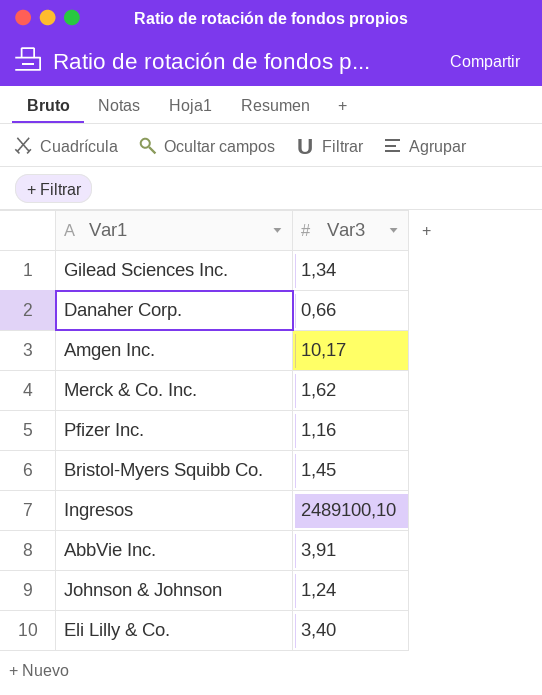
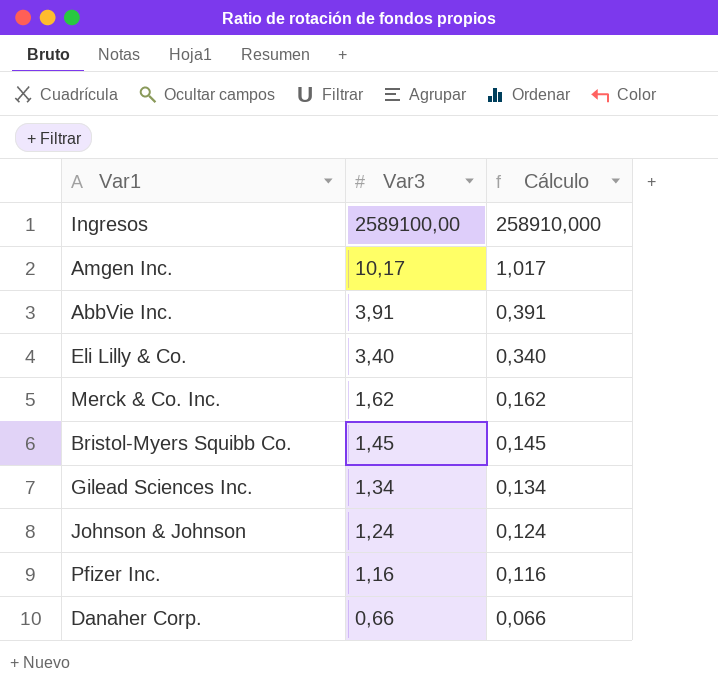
row order: none -> Var3 descending
column Cálculo | formula: none -> [Var3] * 0,1
Ingresos | Var3: 2489100,10 -> 2589100,00

